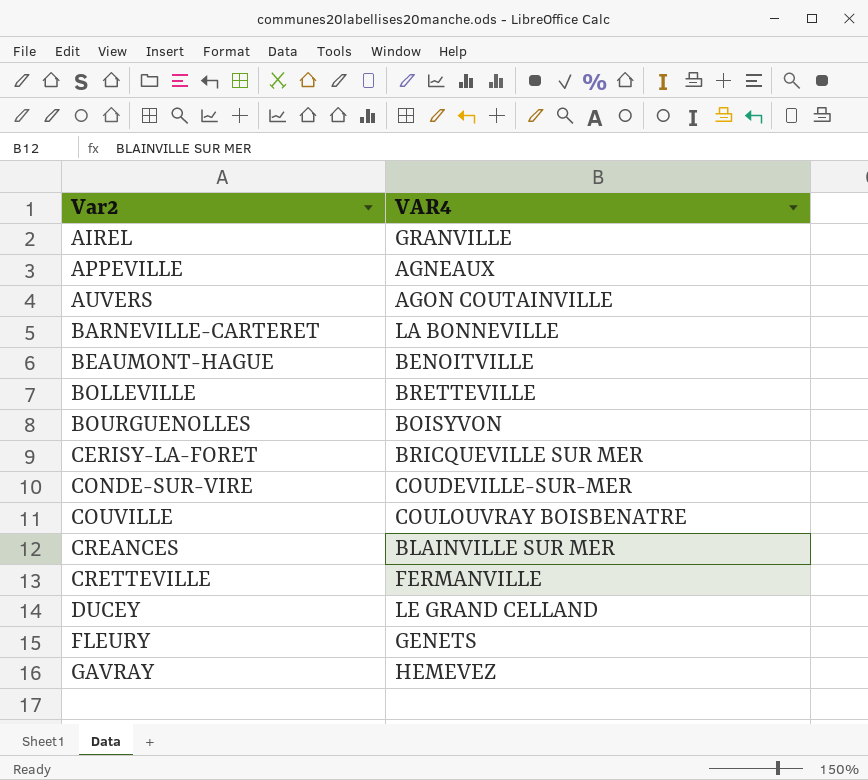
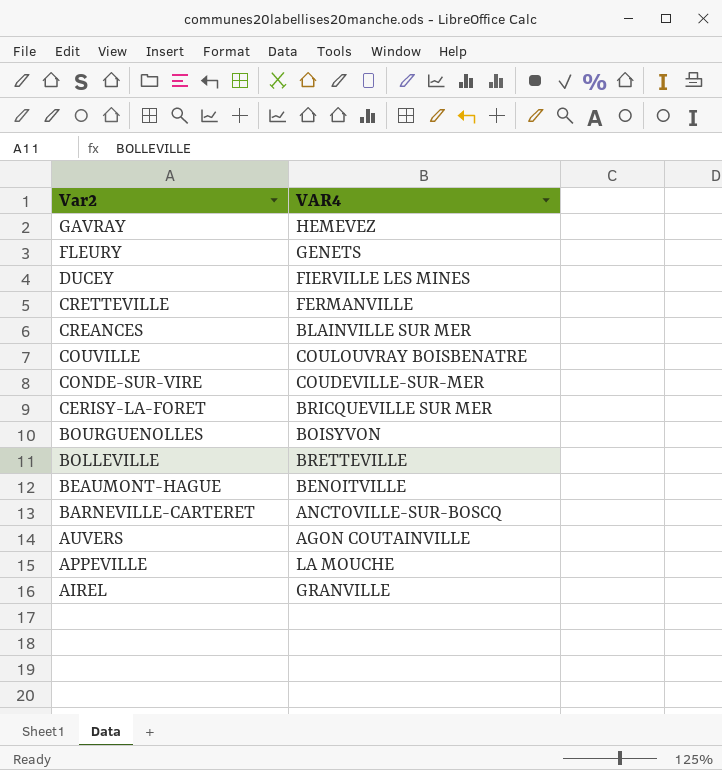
row order: Var2 ascending -> Var2 descending
DUCEY | VAR4: LE GRAND CELLAND -> FIERVILLE LES MINES
BARNEVILLE-CARTERET | VAR4: LA BONNEVILLE -> ANCTOVILLE-SUR-BOSCQ
APPEVILLE | VAR4: AGNEAUX -> LA MOUCHE

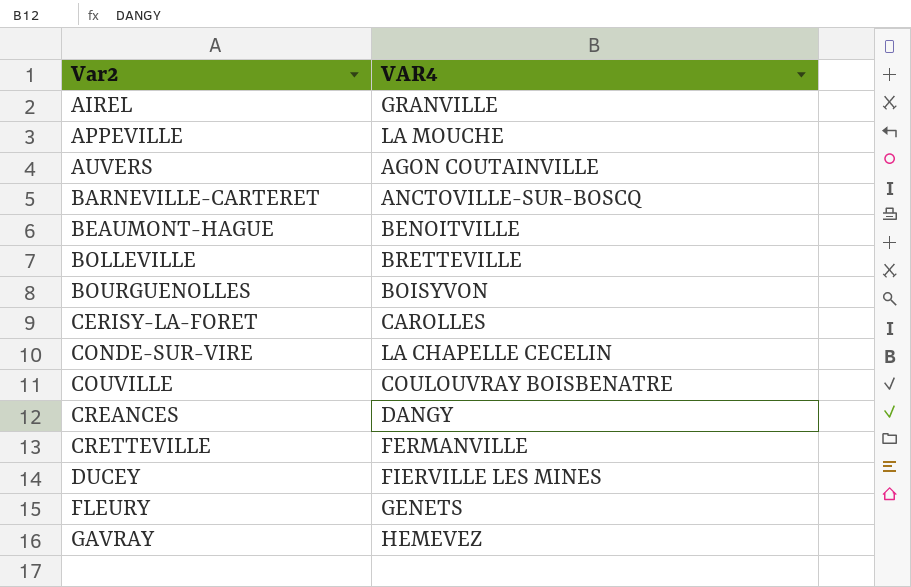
row order: Var2 descending -> Var2 ascending
CERISY-LA-FORET | VAR4: BRICQUEVILLE SUR MER -> CAROLLES
CONDE-SUR-VIRE | VAR4: COUDEVILLE-SUR-MER -> LA CHAPELLE CECELIN
CREANCES | VAR4: BLAINVILLE SUR MER -> DANGY

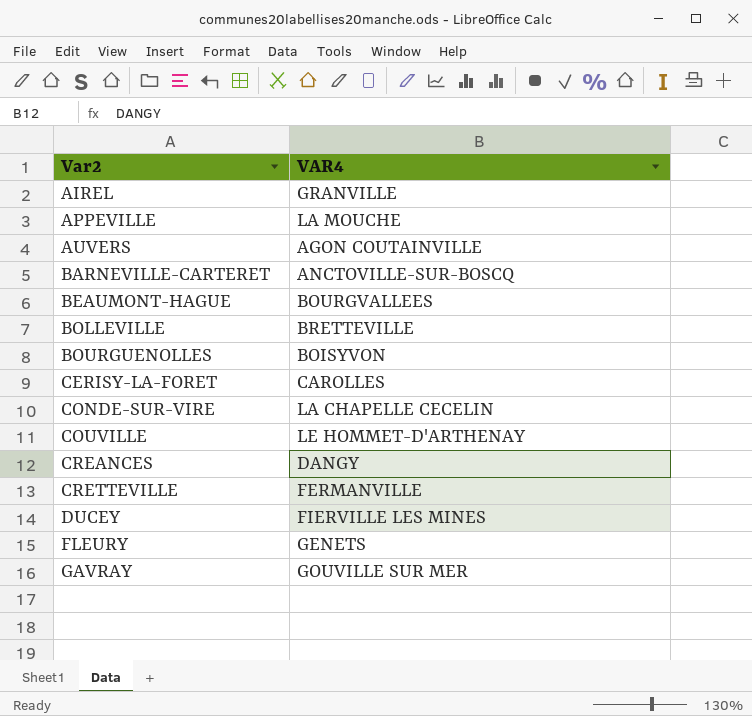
BEAUMONT-HAGUE | VAR4: BENOITVILLE -> BOURGVALLEES
COUVILLE | VAR4: COULOUVRAY BOISBENATRE -> LE HOMMET-D'ARTHENAY
GAVRAY | VAR4: HEMEVEZ -> GOUVILLE SUR MER

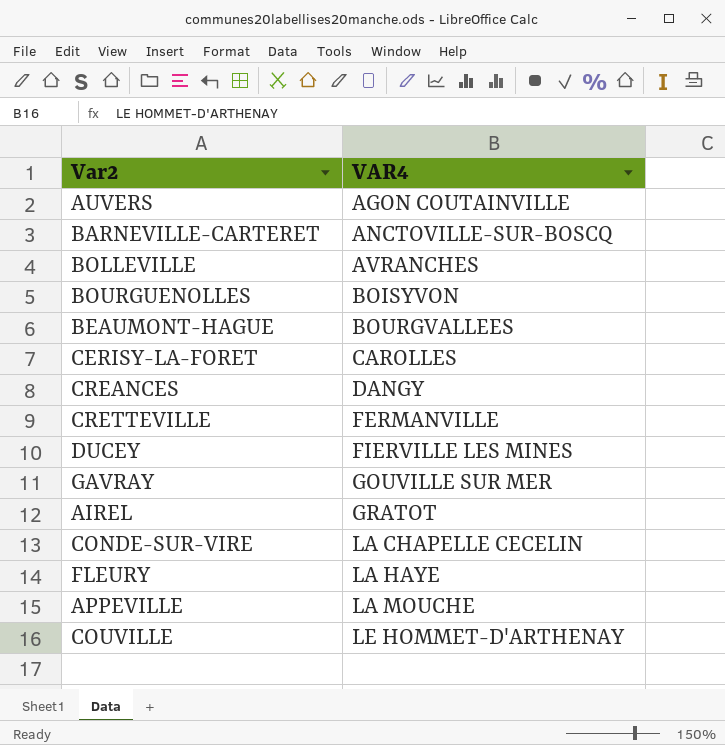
row order: Var2 ascending -> VAR4 ascending
BOLLEVILLE | VAR4: BRETTEVILLE -> AVRANCHES
AIREL | VAR4: GRANVILLE -> GRATOT
FLEURY | VAR4: GENETS -> LA HAYE

